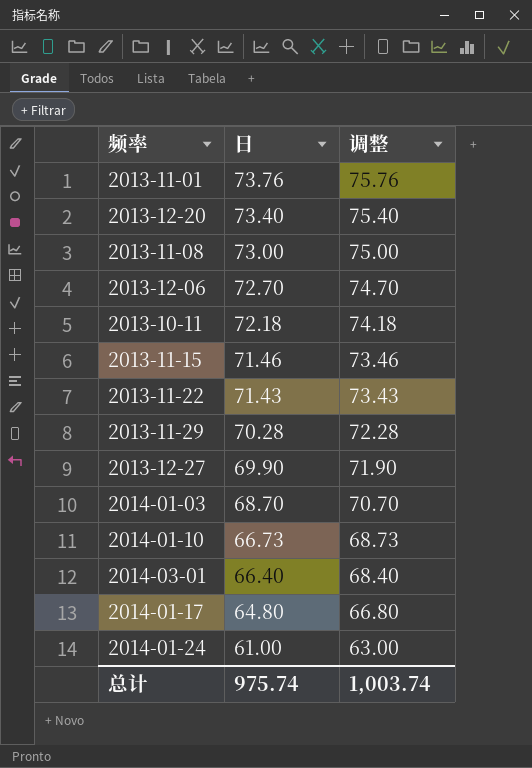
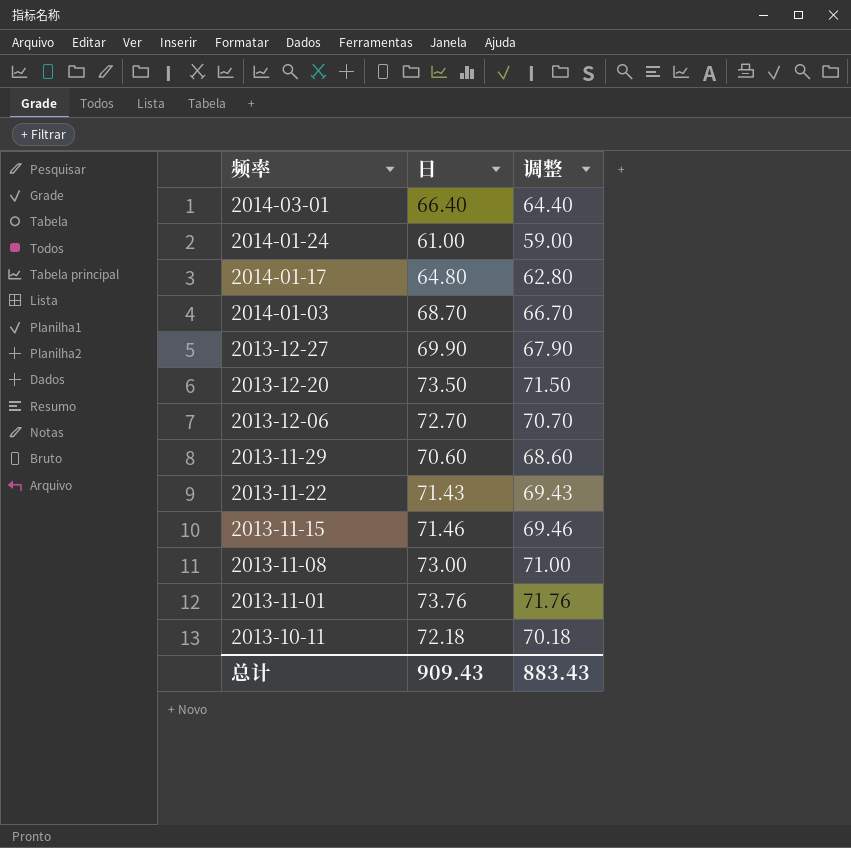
row order: 日 descending -> 频率 descending
column 调整 | formula: [日] + 2 -> [日] - 2
row 2014-01-10: 66.73 | 68.73 -> none
2013-12-20 | 日: 73.40 -> 73.50
2013-11-29 | 日: 70.28 -> 70.60
总计 | 日: 975.74 -> 909.43
总计 | 调整: 1,003.74 -> 883.43

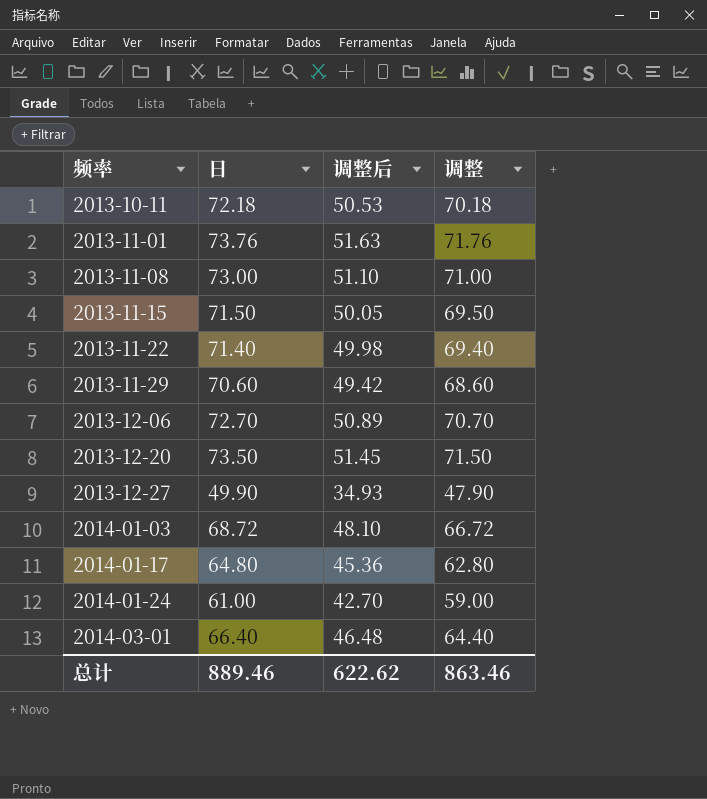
row order: 频率 descending -> 频率 ascending
column 调整后 | formula: none -> [日] * 0.7
2013-11-15 | 日: 71.46 -> 71.50
2013-11-15 | 调整: 69.46 -> 69.50
2013-11-22 | 日: 71.43 -> 71.40
2013-11-22 | 调整: 69.43 -> 69.40
2013-12-27 | 日: 69.90 -> 49.90
2013-12-27 | 调整: 67.90 -> 47.90
2014-01-03 | 日: 68.70 -> 68.72
2014-01-03 | 调整: 66.70 -> 66.72
总计 | 日: 909.43 -> 889.46
总计 | 调整: 883.43 -> 863.46

